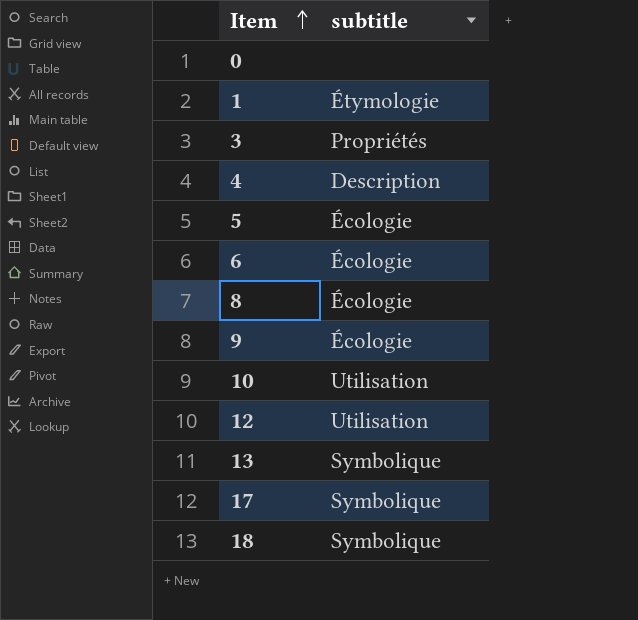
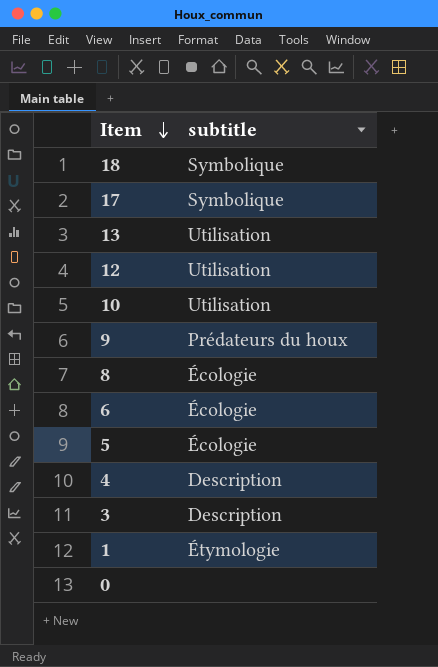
row order: Item ascending -> Item descending
13 | subtitle: Symbolique -> Utilisation
9 | subtitle: Écologie -> Prédateurs du houx
3 | subtitle: Propriétés -> Description

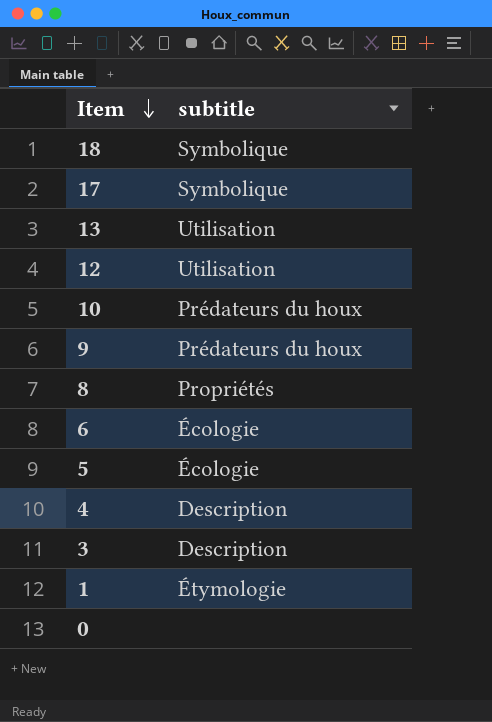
10 | subtitle: Utilisation -> Prédateurs du houx
8 | subtitle: Écologie -> Propriétés

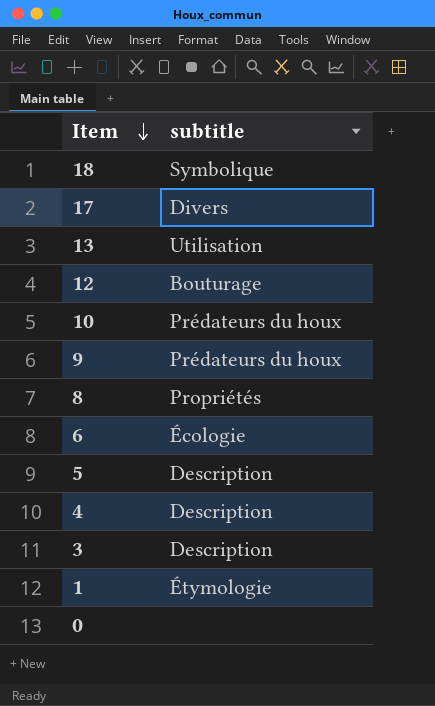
17 | subtitle: Symbolique -> Divers
12 | subtitle: Utilisation -> Bouturage
5 | subtitle: Écologie -> Description

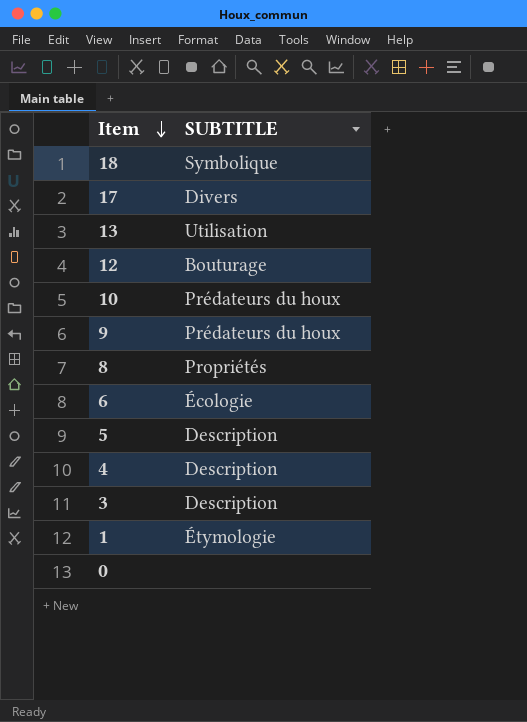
column name: subtitle -> SUBTITLE

